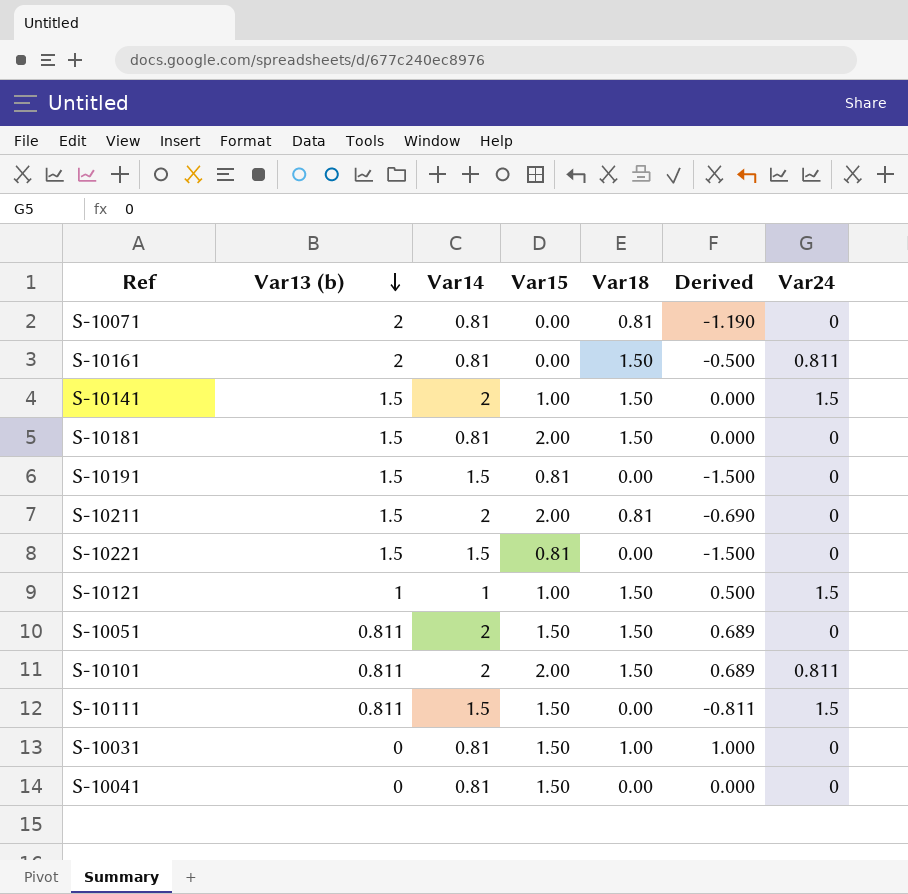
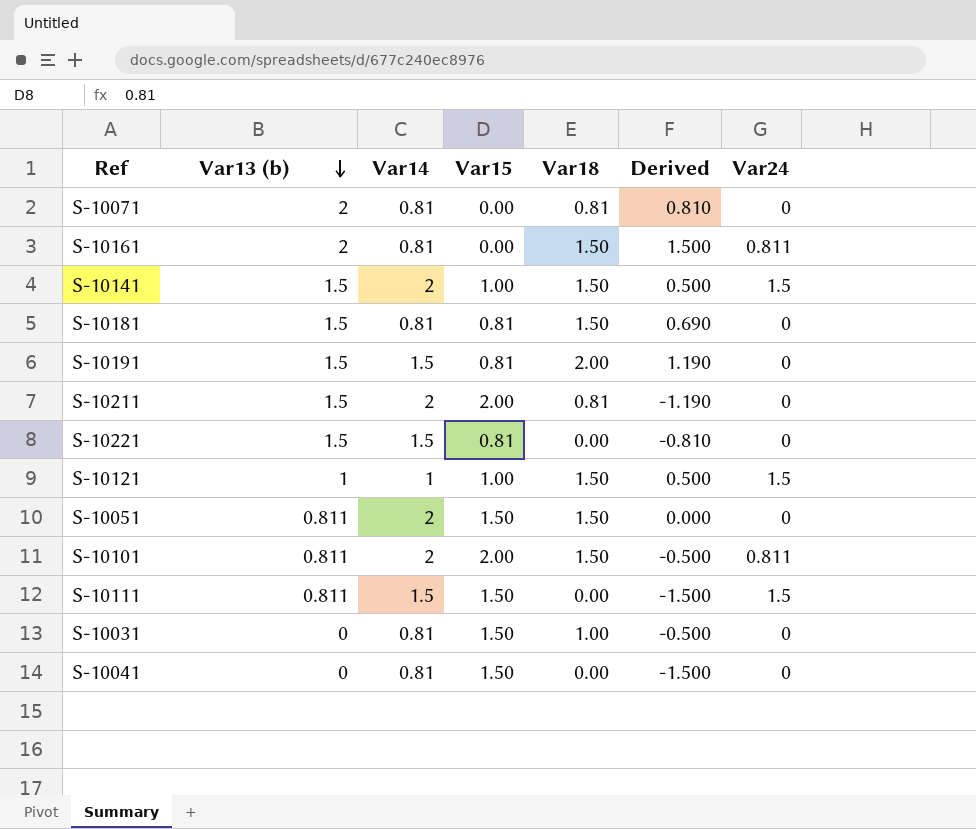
column Derived | formula: [Var18] - [Var13 (b)] -> [Var18] - [Var15]
S-10181 | Var15: 2.00 -> 0.81
S-10191 | Var18: 0.00 -> 2.00

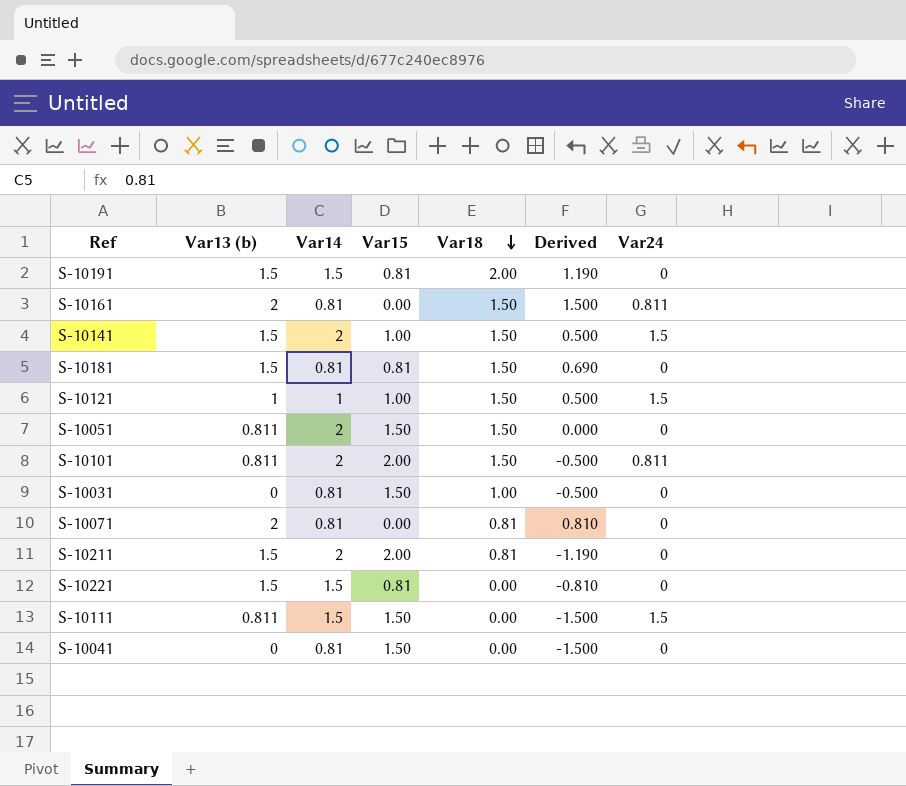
row order: Var13 (b) descending -> Var18 descending

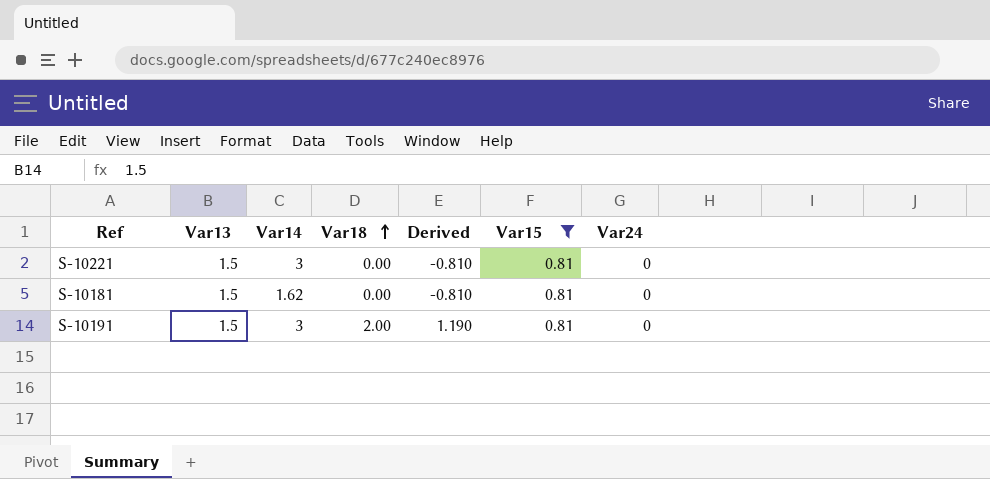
filter: none -> Var15 = 0.81
row order: Var18 descending -> Var18 ascending
column name: Var13 (b) -> Var13
column Var15 | position: 4 -> 6
S-10221 | Var14: 1.5 -> 3
S-10181 | Var14: 0.81 -> 1.62
S-10181 | Var18: 1.50 -> 0.00
S-10181 | Derived: 0.690 -> -0.810
S-10191 | Var14: 1.5 -> 3

